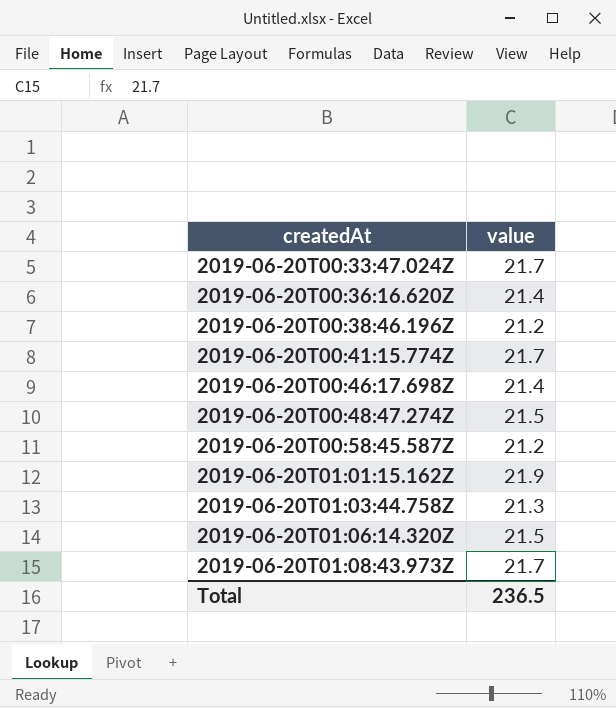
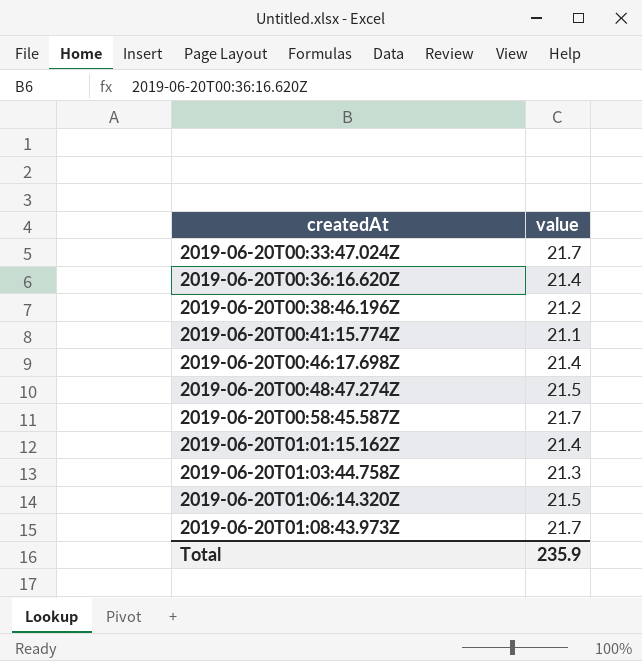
2019-06-20T00:41:15.774Z | value: 21.7 -> 21.1
2019-06-20T00:58:45.587Z | value: 21.2 -> 21.7
2019-06-20T01:01:15.162Z | value: 21.9 -> 21.4
Total | value: 236.5 -> 235.9

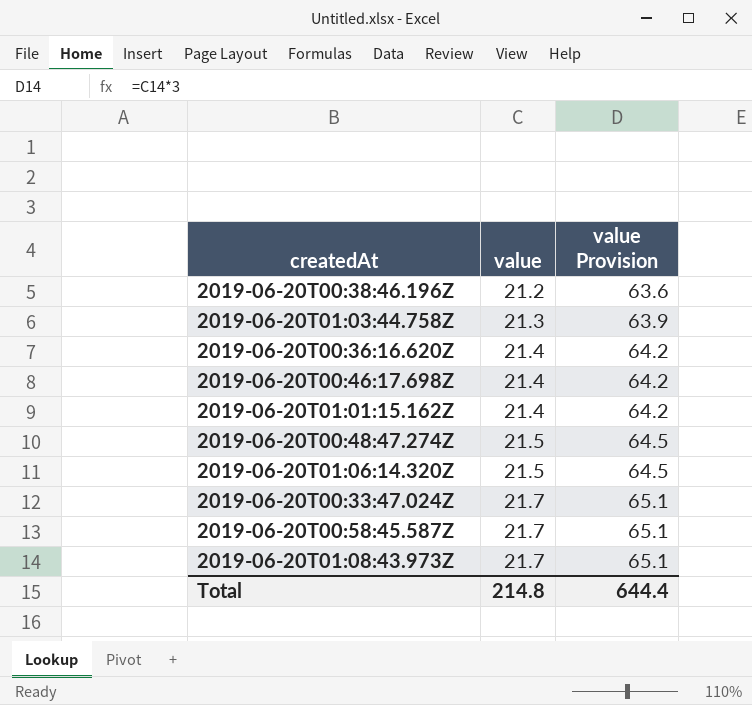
row order: createdAt ascending -> value ascending
column value Provision | formula: none -> [value] * 3
row 2019-06-20T00:41:15.774Z: 21.1 -> none
Total | value: 235.9 -> 214.8

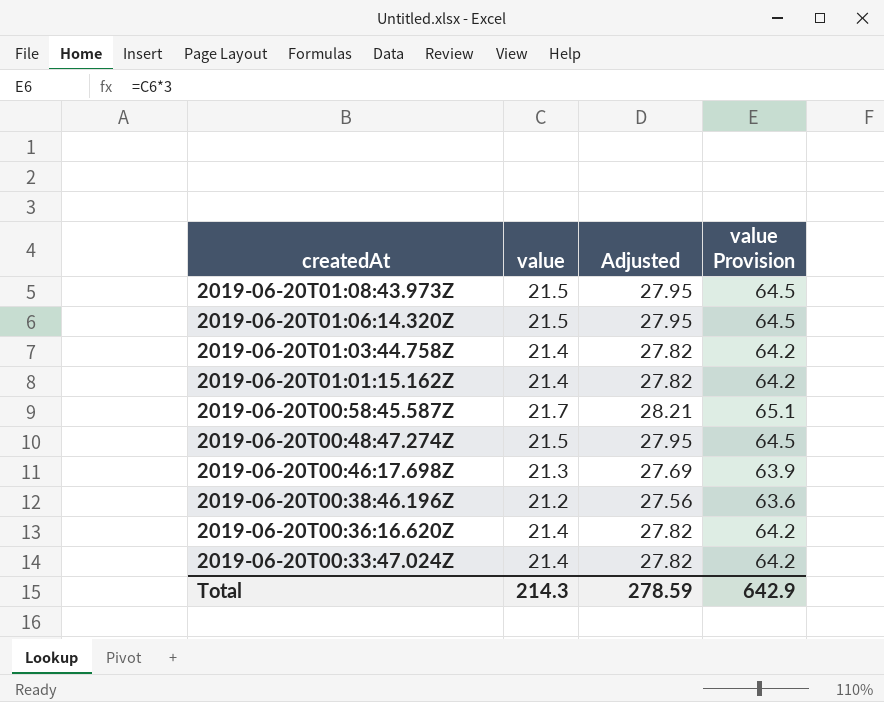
row order: value ascending -> createdAt descending
column Adjusted | formula: none -> [value] * 1.3
2019-06-20T01:08:43.973Z | value: 21.7 -> 21.5
2019-06-20T01:08:43.973Z | value Provision: 65.1 -> 64.5
2019-06-20T01:03:44.758Z | value: 21.3 -> 21.4
2019-06-20T01:03:44.758Z | value Provision: 63.9 -> 64.2
2019-06-20T00:46:17.698Z | value: 21.4 -> 21.3
2019-06-20T00:46:17.698Z | value Provision: 64.2 -> 63.9
2019-06-20T00:33:47.024Z | value: 21.7 -> 21.4
2019-06-20T00:33:47.024Z | value Provision: 65.1 -> 64.2
Total | value: 214.8 -> 214.3
Total | value Provision: 644.4 -> 642.9

